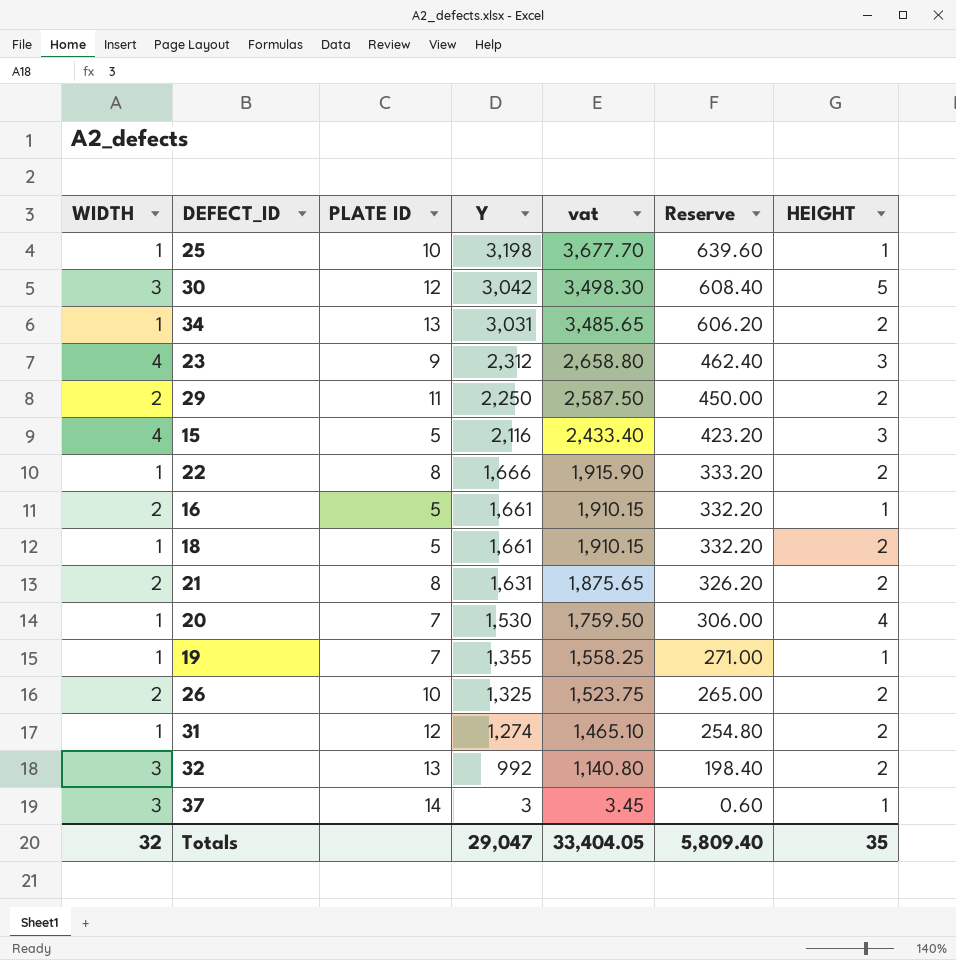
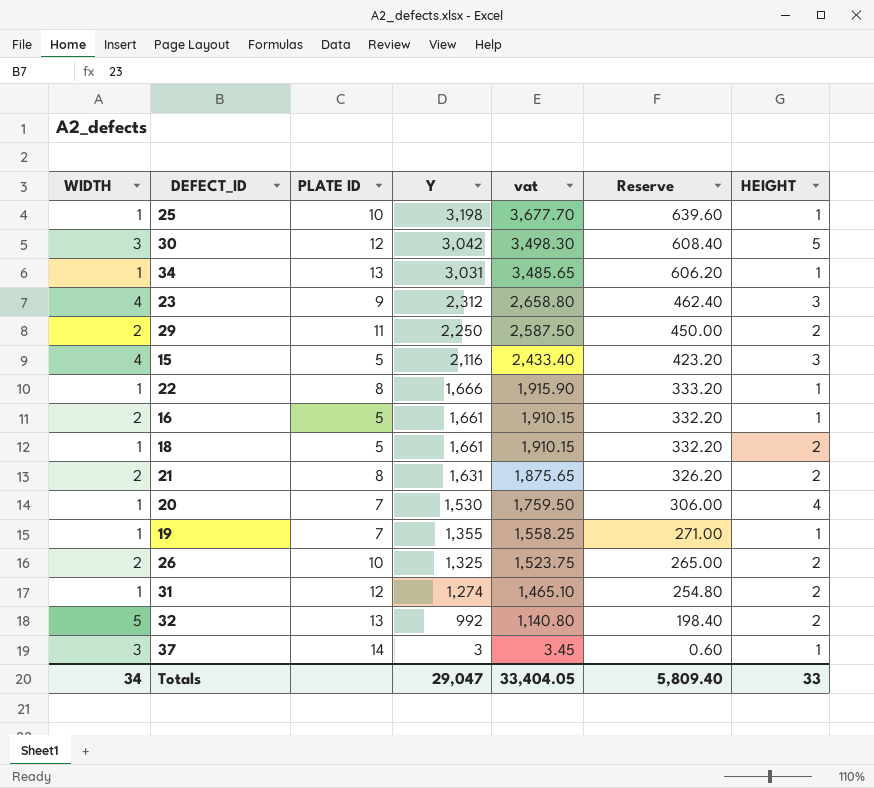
34 | HEIGHT: 2 -> 1
22 | HEIGHT: 2 -> 1
32 | WIDTH: 3 -> 5
Totals | WIDTH: 32 -> 34
Totals | HEIGHT: 35 -> 33

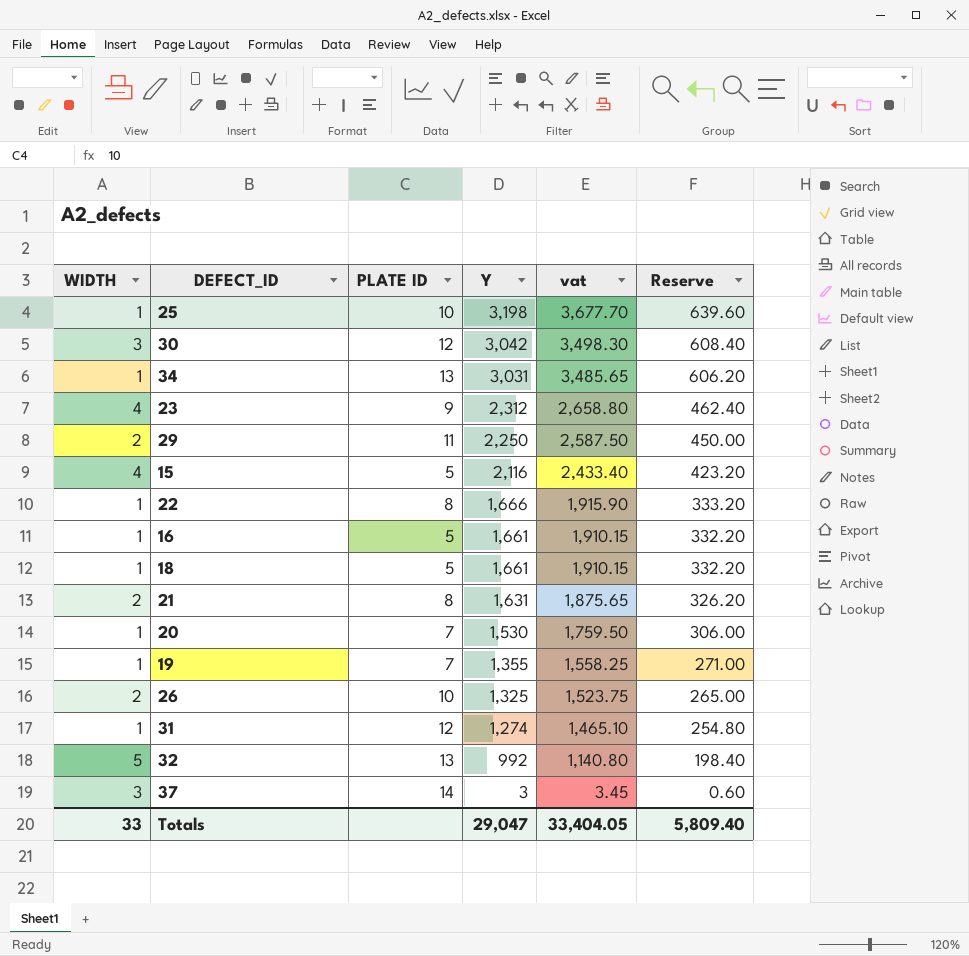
column HEIGHT | position: 7 -> none
16 | WIDTH: 2 -> 1
Totals | WIDTH: 34 -> 33

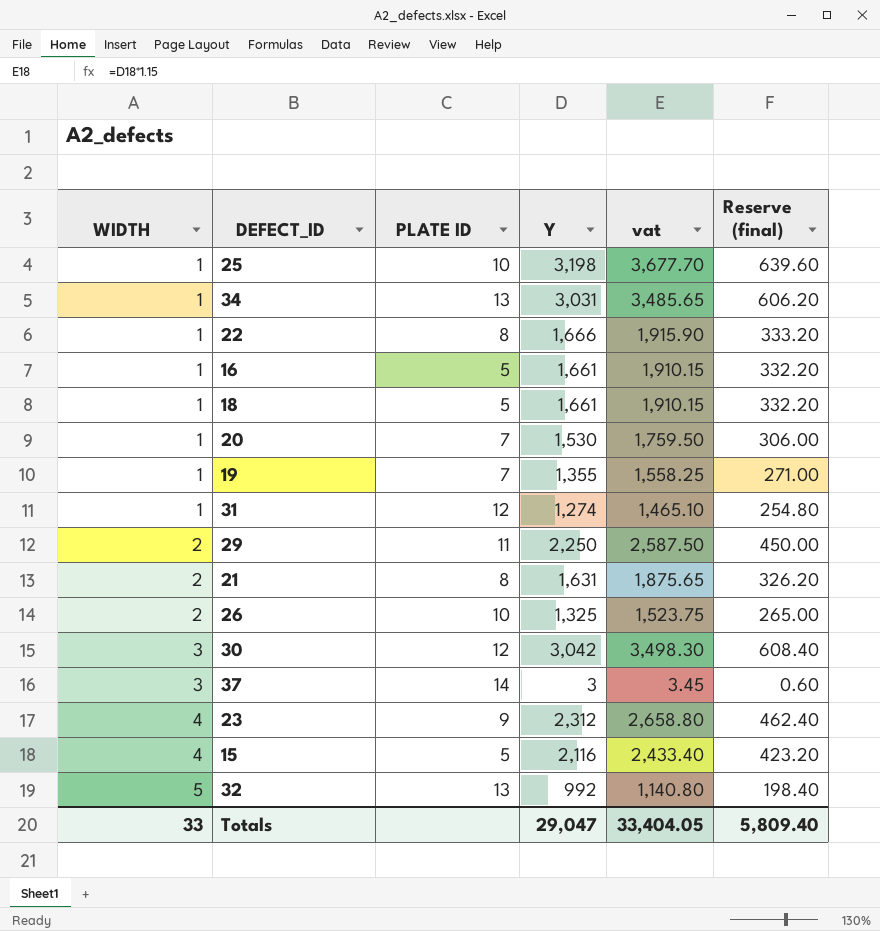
row order: Y descending -> WIDTH ascending
column name: Reserve -> Reserve (final)

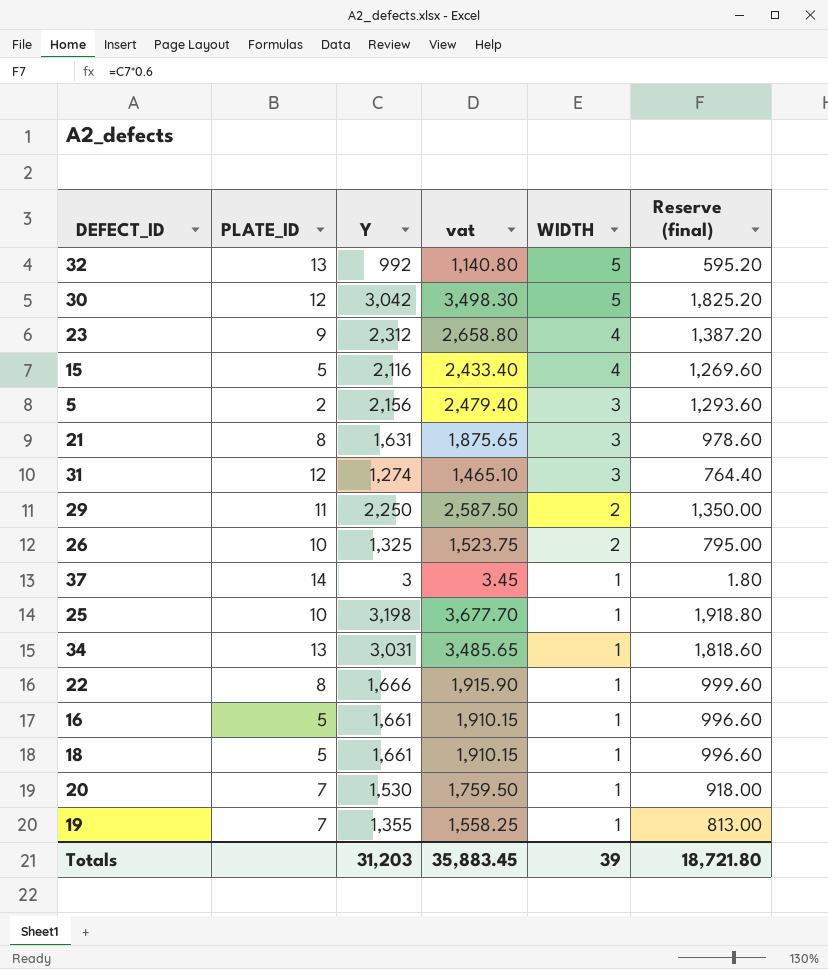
row order: WIDTH ascending -> WIDTH descending
column name: PLATE ID -> PLATE_ID
column WIDTH | position: 1 -> 5
column Reserve (final) | formula: [Y] * 0.2 -> [Y] * 0.6
30 | WIDTH: 3 -> 5
row 5: none -> 2 | 2,156 | 2,479.40 | 3 | 1,293.60
21 | WIDTH: 2 -> 3
31 | WIDTH: 1 -> 3
37 | WIDTH: 3 -> 1
Totals | Y: 29,047 -> 31,203
Totals | vat: 33,404.05 -> 35,883.45
Totals | WIDTH: 33 -> 39
Totals | Reserve (final): 5,809.40 -> 18,721.80

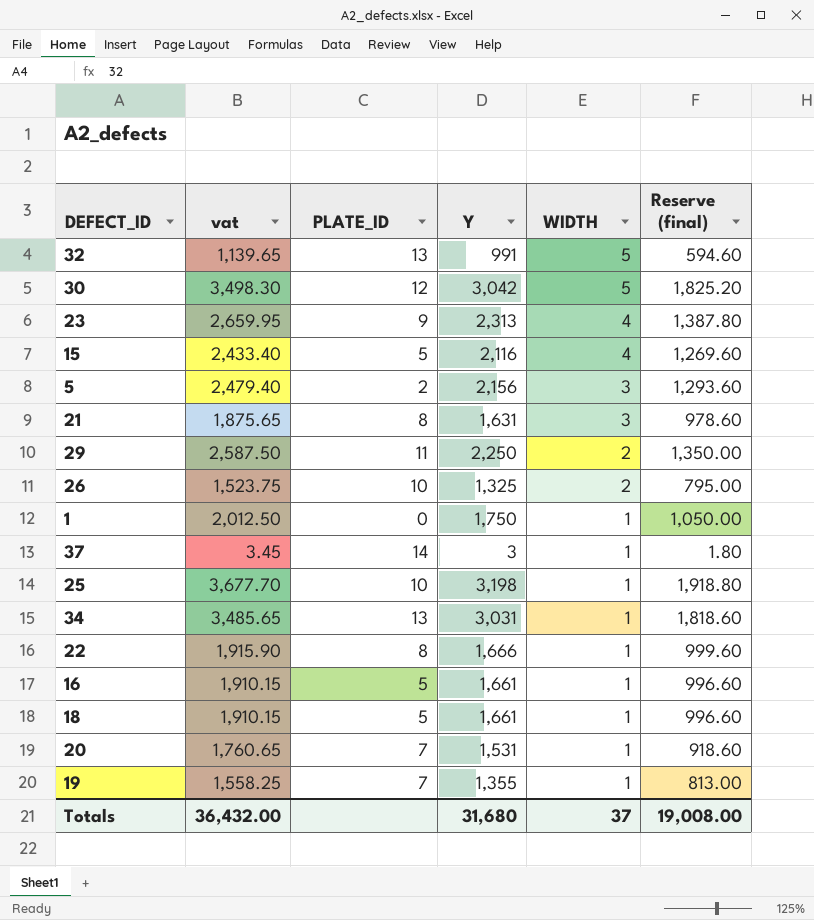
column vat | position: 4 -> 2
row 31: 12 | 1,274 | 1,465.10 | 3 | 764.40 -> none
32 | vat: 1,140.80 -> 1,139.65
32 | Y: 992 -> 991
32 | Reserve (final): 595.20 -> 594.60
23 | vat: 2,658.80 -> 2,659.95
23 | Y: 2,312 -> 2,313
23 | Reserve (final): 1,387.20 -> 1,387.80
row 1: none -> 2,012.50 | 0 | 1,750 | 1 | 1,050.00
20 | vat: 1,759.50 -> 1,760.65
20 | Y: 1,530 -> 1,531
20 | Reserve (final): 918.00 -> 918.60
Totals | vat: 35,883.45 -> 36,432.00
Totals | Y: 31,203 -> 31,680
Totals | WIDTH: 39 -> 37
Totals | Reserve (final): 18,721.80 -> 19,008.00

